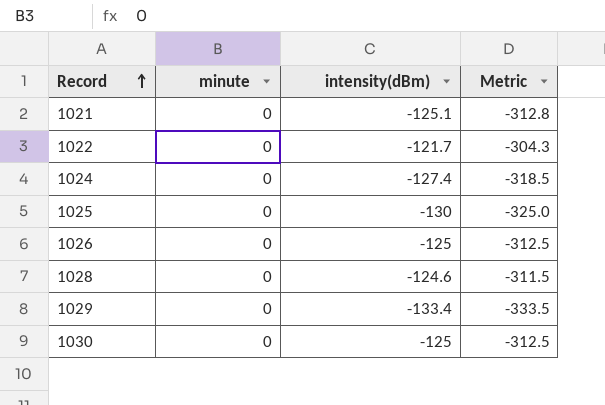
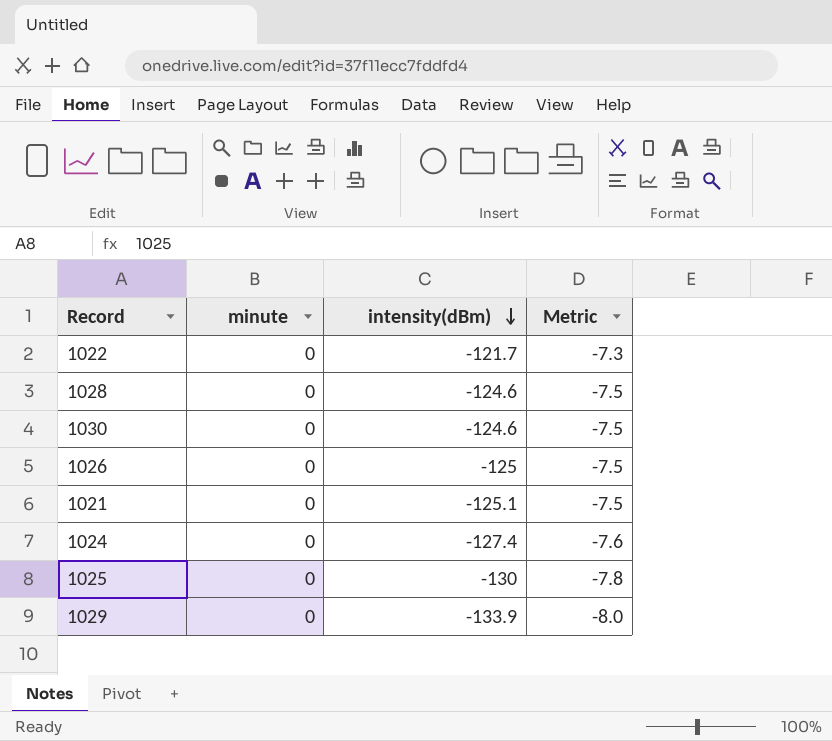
row order: Record ascending -> intensity(dBm) descending
column Metric | formula: [intensity(dBm)] * 2.5 -> [intensity(dBm)] * 0.06
1030 | intensity(dBm): -125 -> -124.6
1029 | intensity(dBm): -133.4 -> -133.9

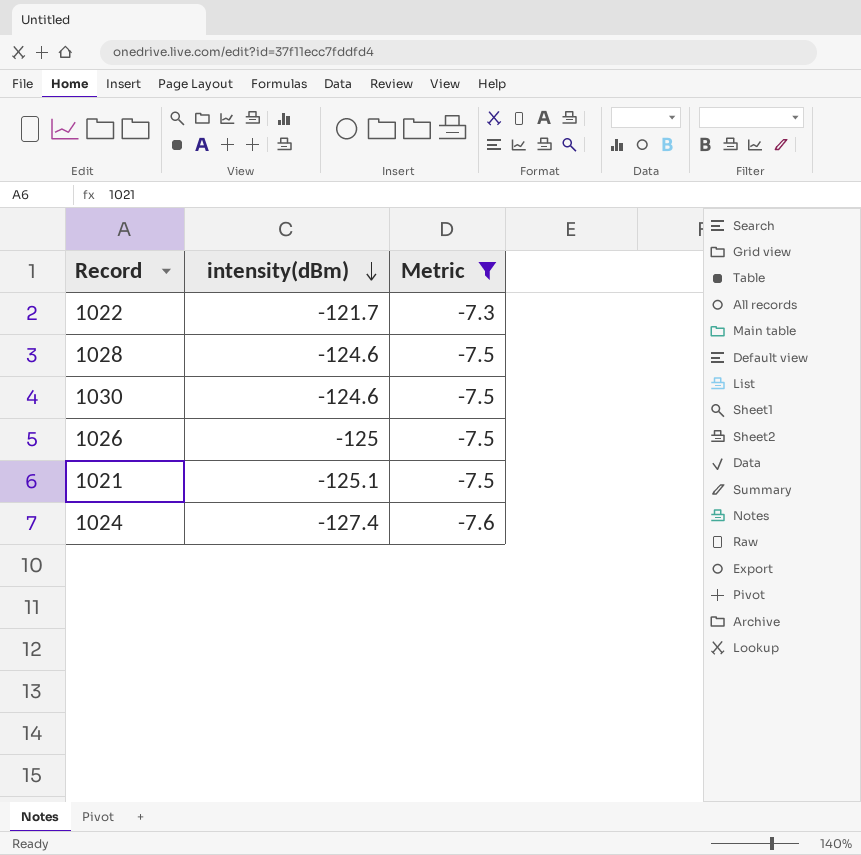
filter: none -> Metric >= -7.6
column minute | position: 2 -> none

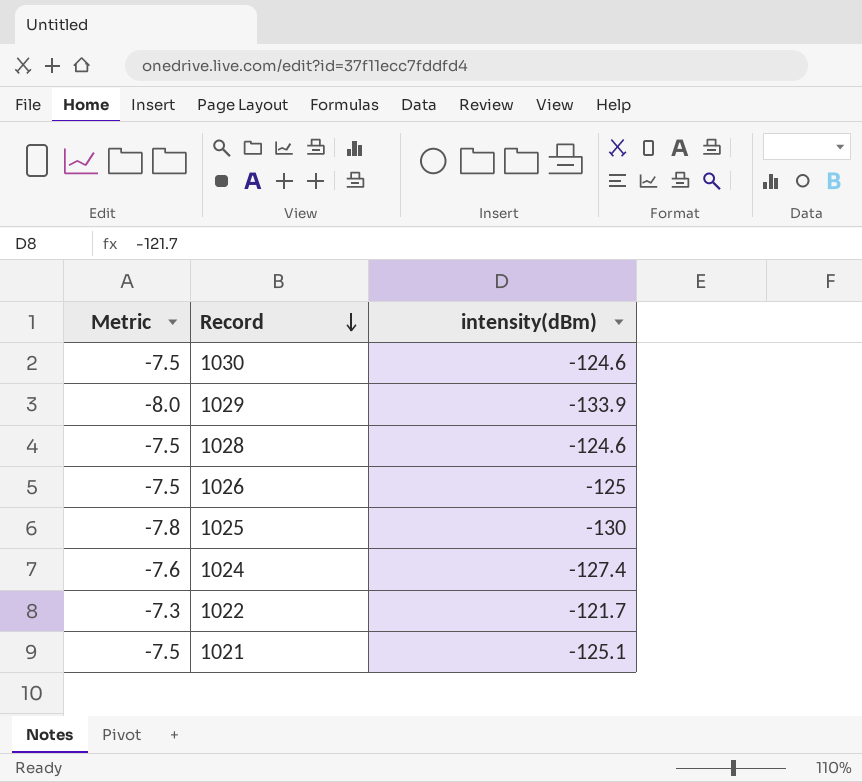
filter: Metric >= -7.6 -> none
row order: intensity(dBm) descending -> Record descending
column Metric | position: 3 -> 1

